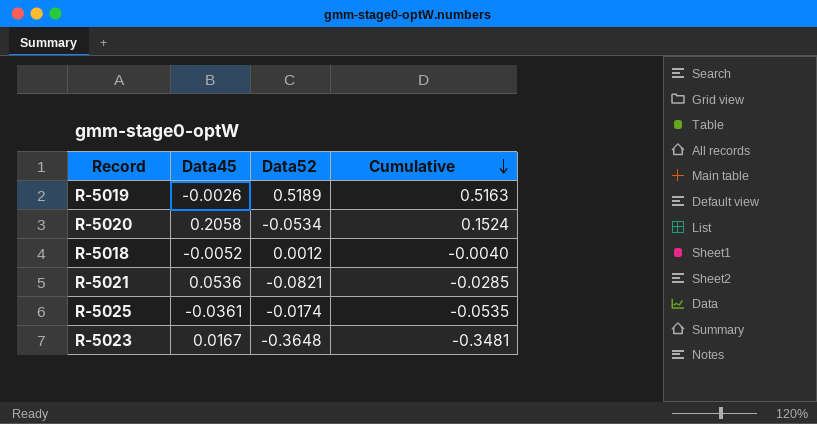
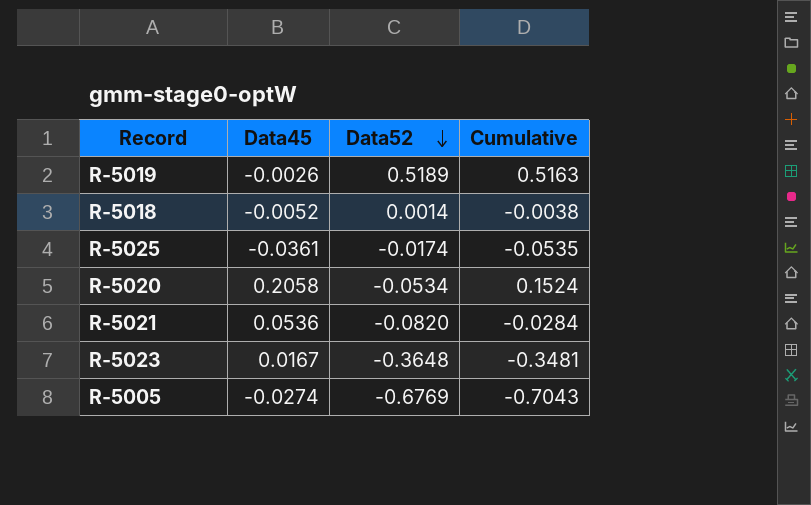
row order: Cumulative descending -> Data52 descending
R-5018 | Data52: 0.0012 -> 0.0014
R-5018 | Cumulative: -0.0040 -> -0.0038
R-5021 | Data52: -0.0821 -> -0.0820
R-5021 | Cumulative: -0.0285 -> -0.0284
row R-5005: none -> -0.0274 | -0.6769 | -0.7043

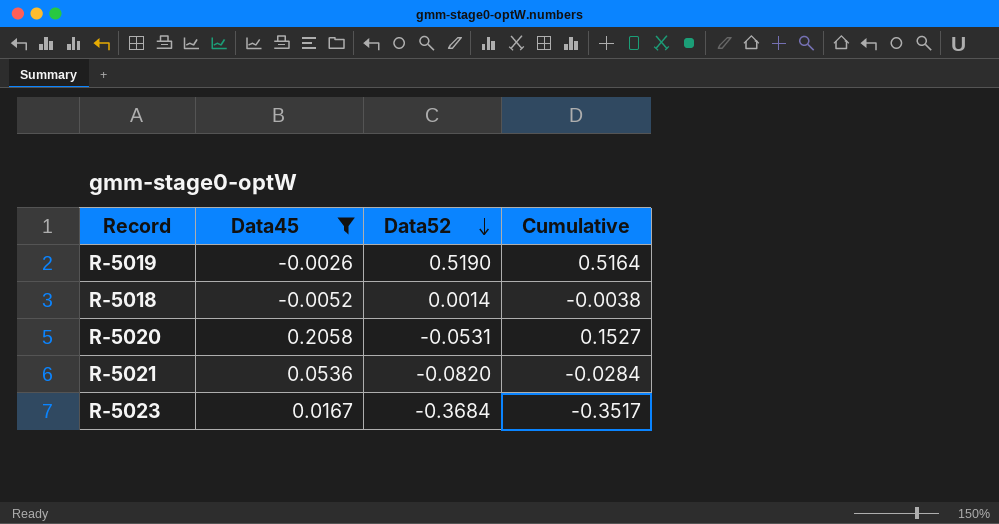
filter: none -> Data45 >= -0.0052
R-5019 | Data52: 0.5189 -> 0.5190
R-5019 | Cumulative: 0.5163 -> 0.5164
R-5020 | Data52: -0.0534 -> -0.0531
R-5020 | Cumulative: 0.1524 -> 0.1527
R-5023 | Data52: -0.3648 -> -0.3684
R-5023 | Cumulative: -0.3481 -> -0.3517

